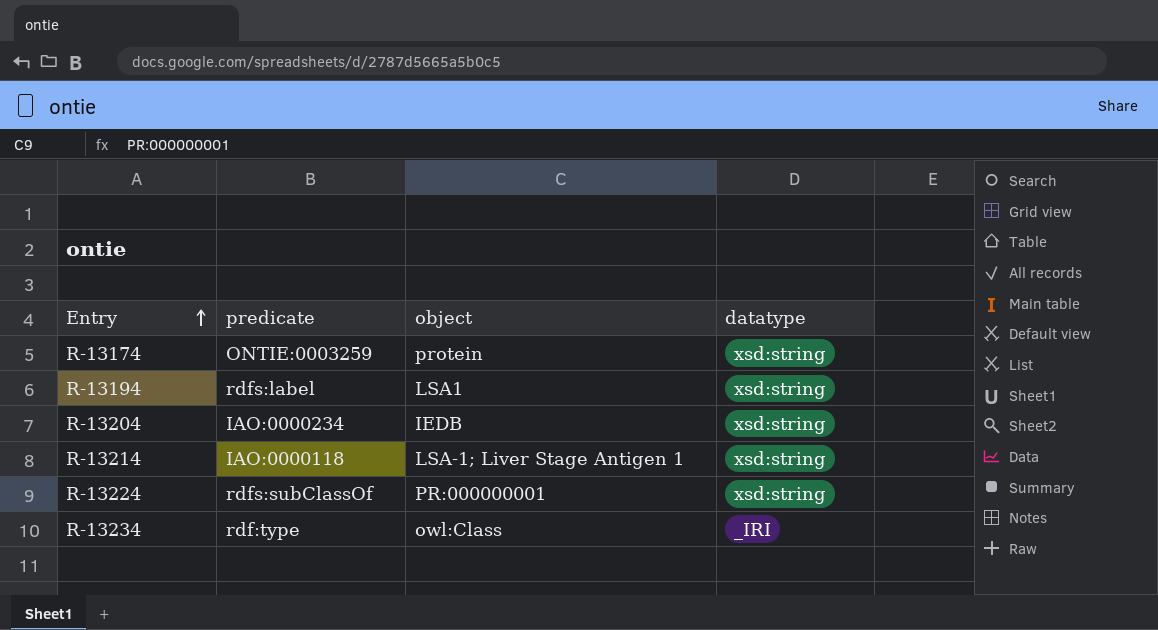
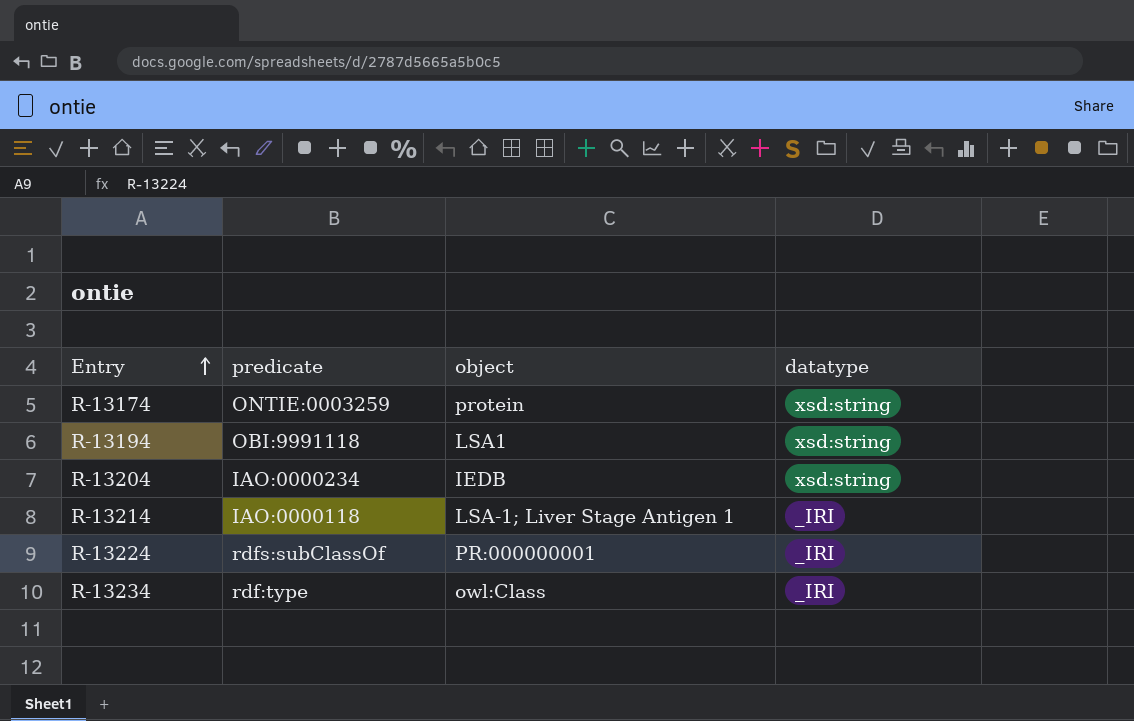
R-13194 | predicate: rdfs:label -> OBI:9991118
R-13214 | datatype: xsd:string -> _IRI
R-13224 | datatype: xsd:string -> _IRI

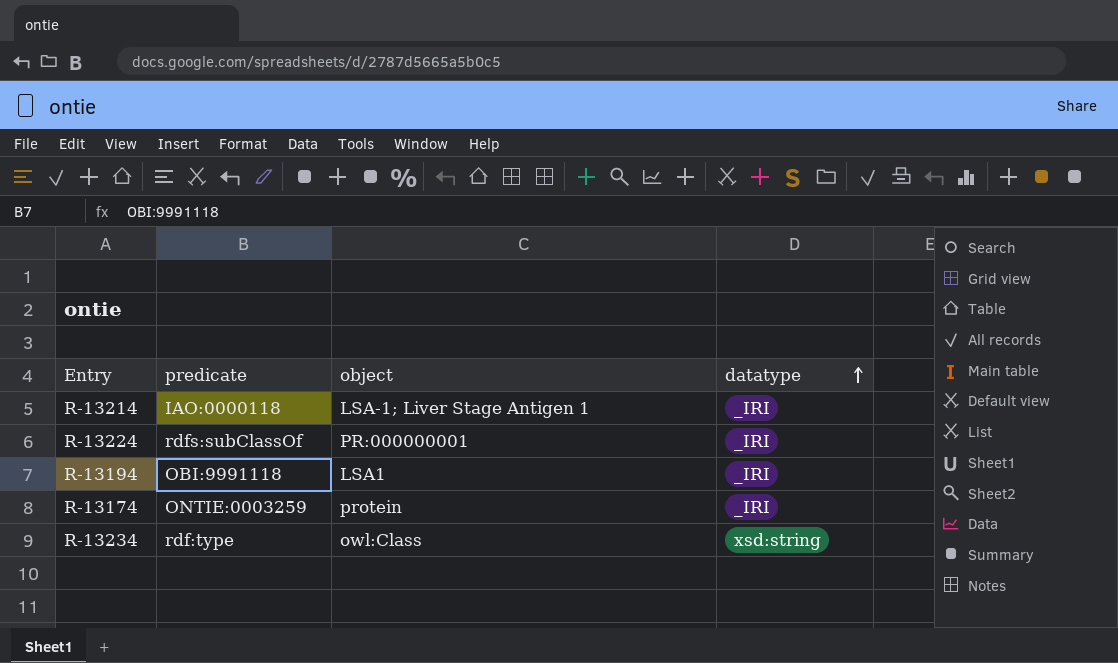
row order: Entry ascending -> datatype ascending
row R-13204: IAO:0000234 | IEDB | xsd:string -> none
R-13194 | datatype: xsd:string -> _IRI
R-13174 | datatype: xsd:string -> _IRI
R-13234 | datatype: _IRI -> xsd:string

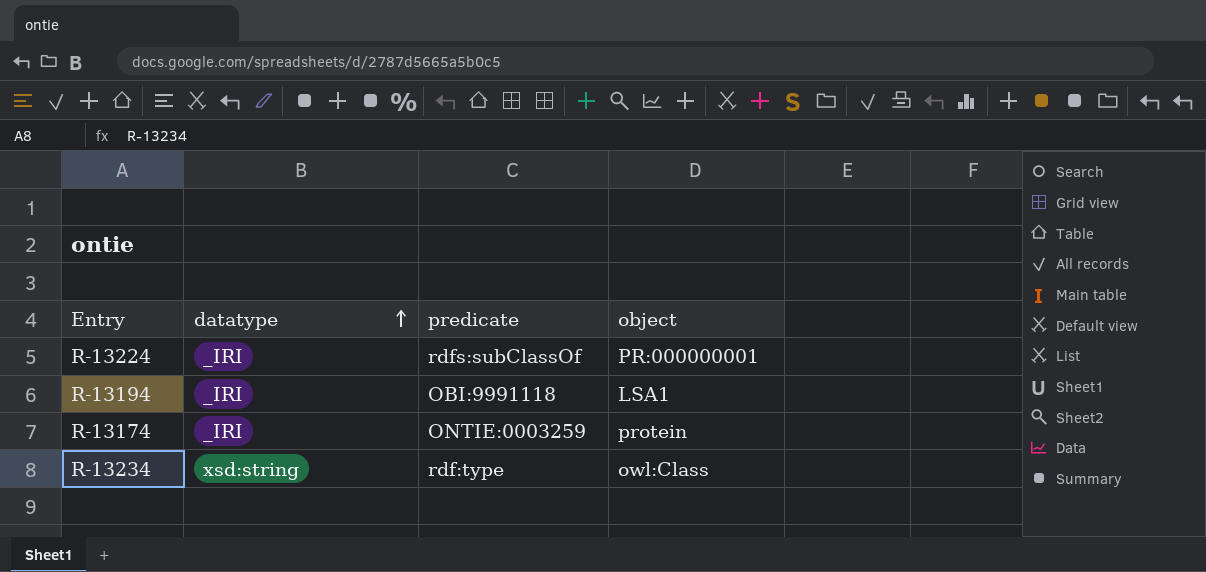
column datatype | position: 4 -> 2
row R-13214: IAO:0000118 | LSA-1; Liver Stage Antigen 1 | _IRI -> none

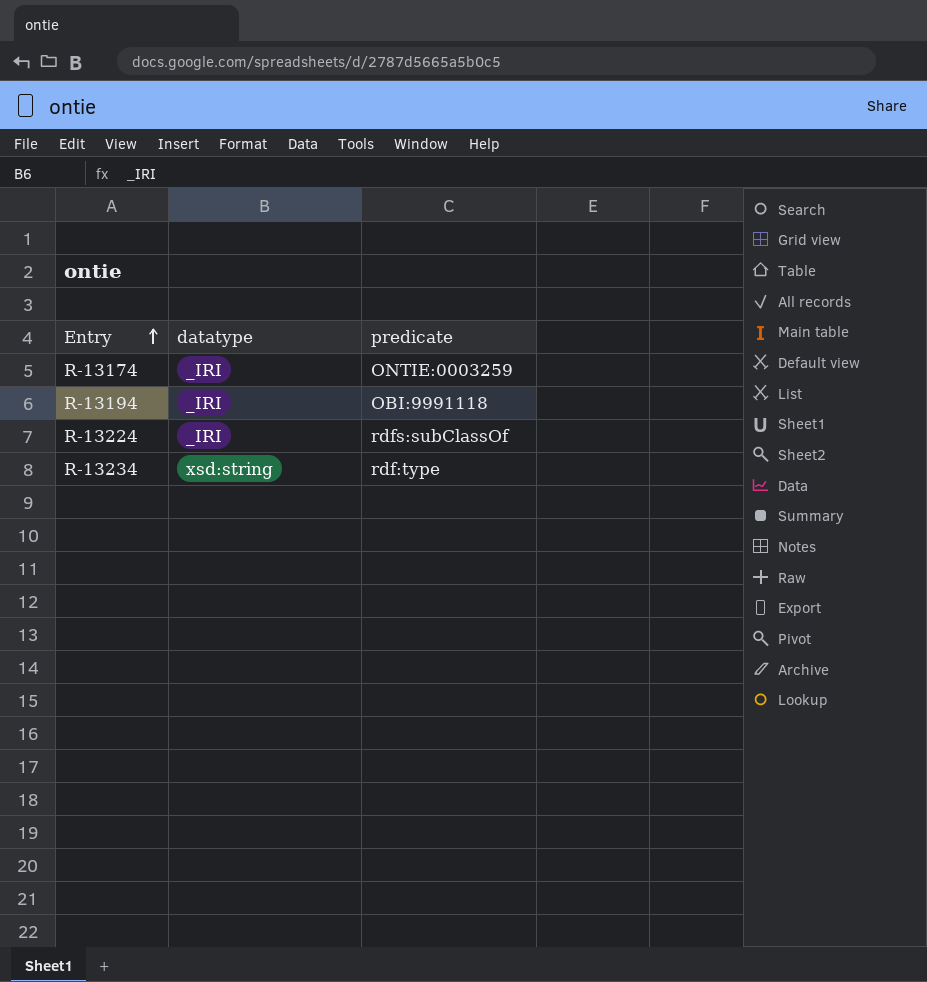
row order: datatype ascending -> Entry ascending
column object | position: 4 -> none

